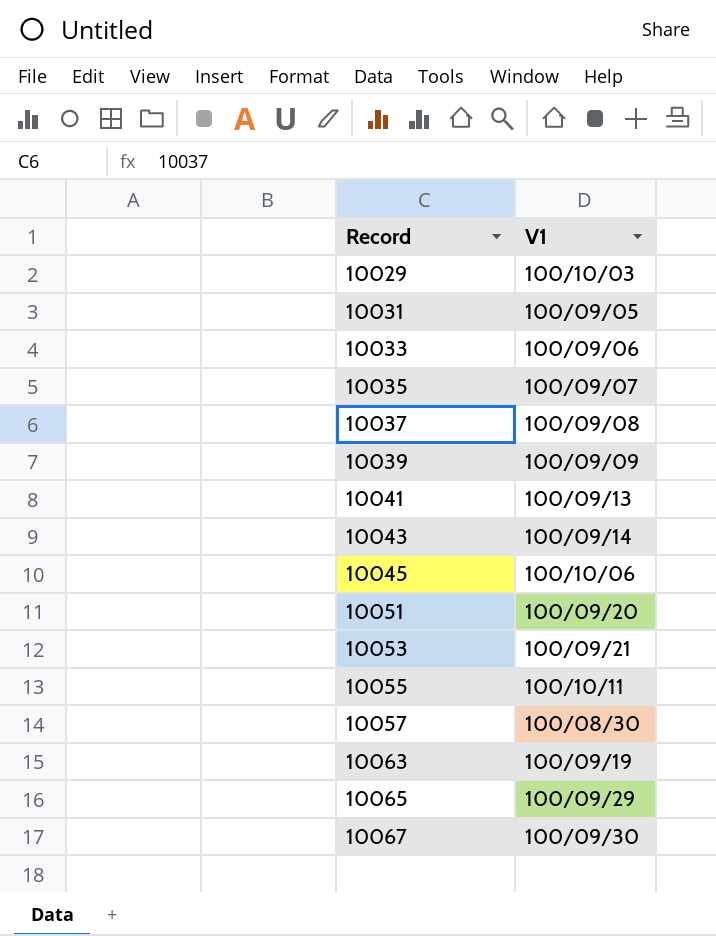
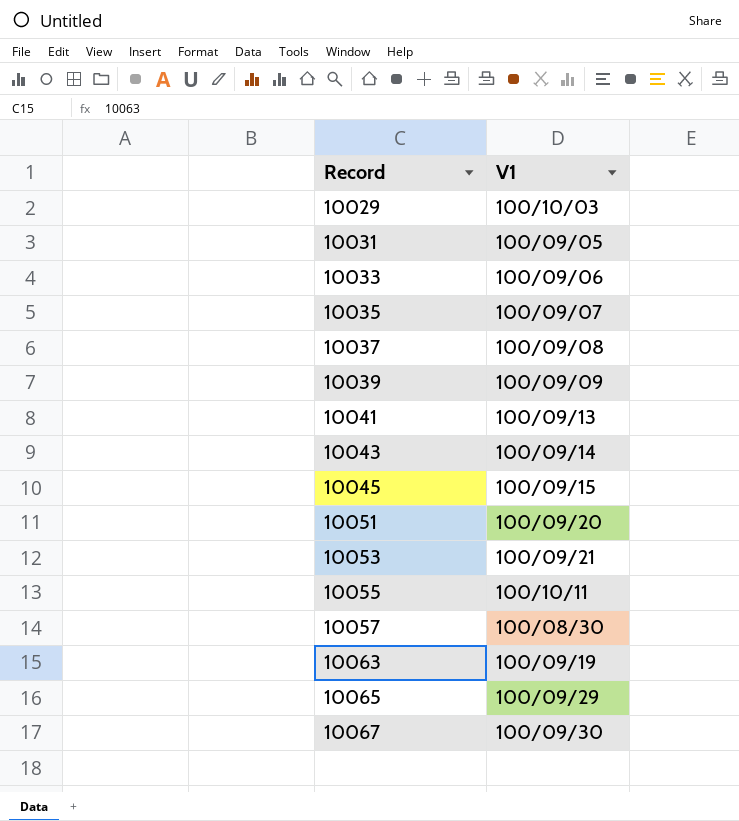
10045 | V1: 100/10/06 -> 100/09/15

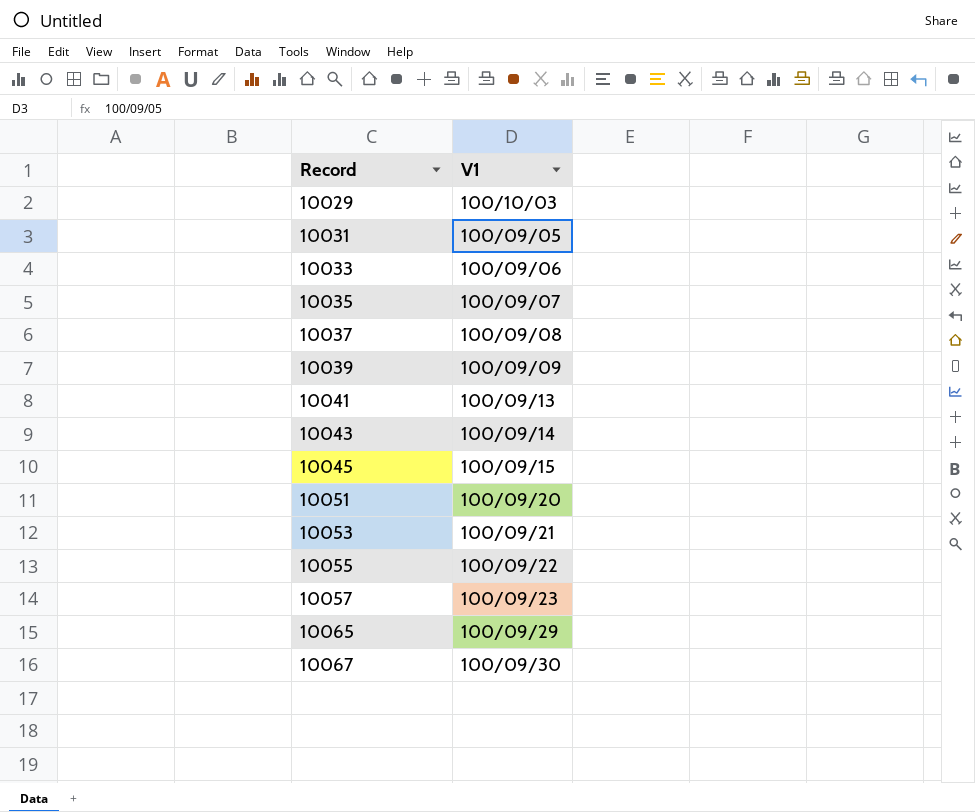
row 10063: 100/09/19 -> none
10055 | V1: 100/10/11 -> 100/09/22
10057 | V1: 100/08/30 -> 100/09/23

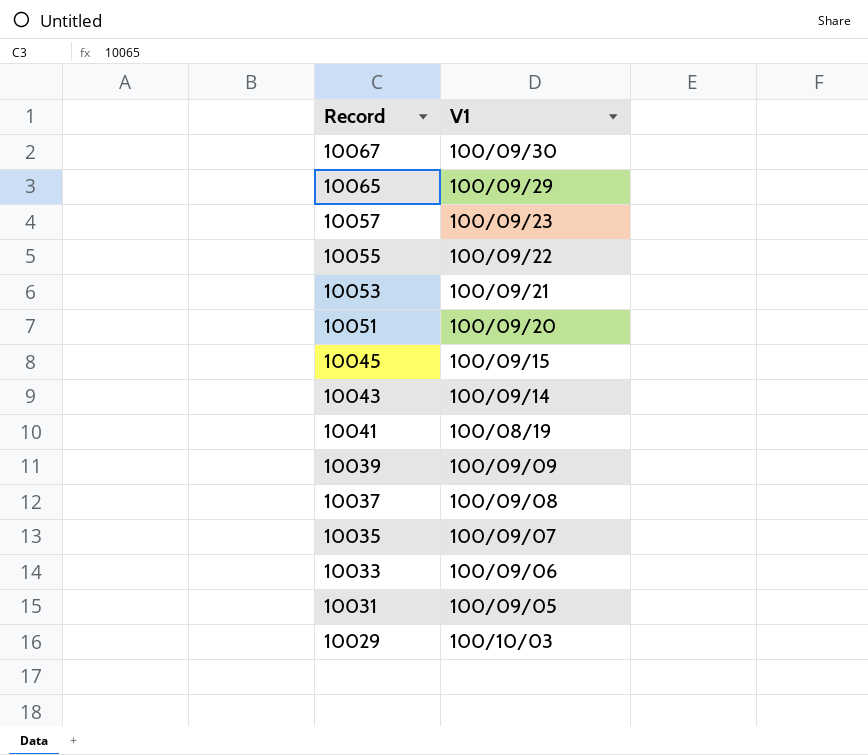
row order: Record ascending -> Record descending
10041 | V1: 100/09/13 -> 100/08/19

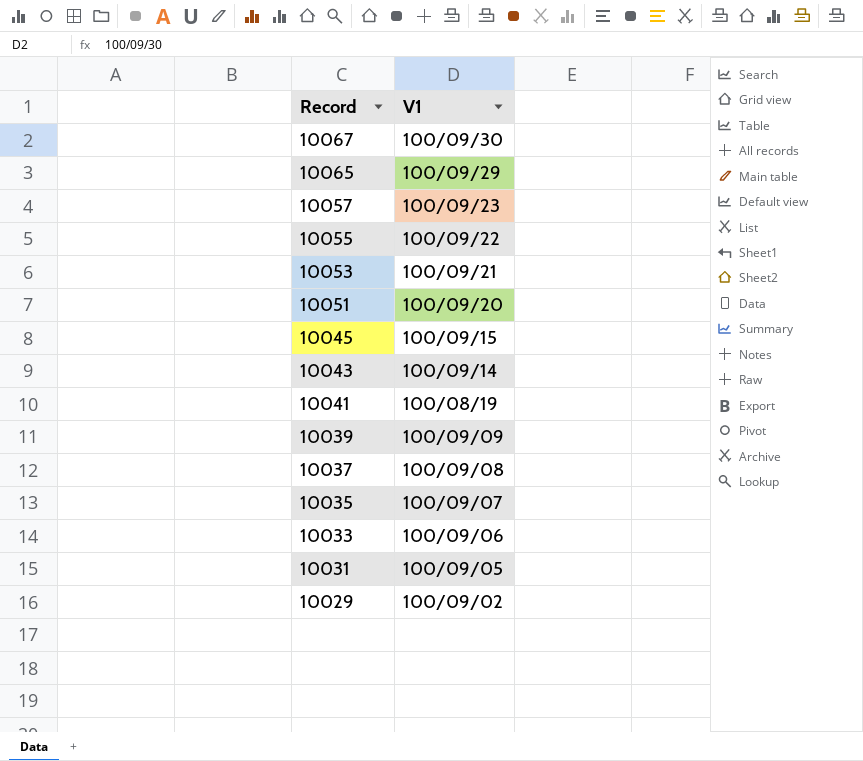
10029 | V1: 100/10/03 -> 100/09/02

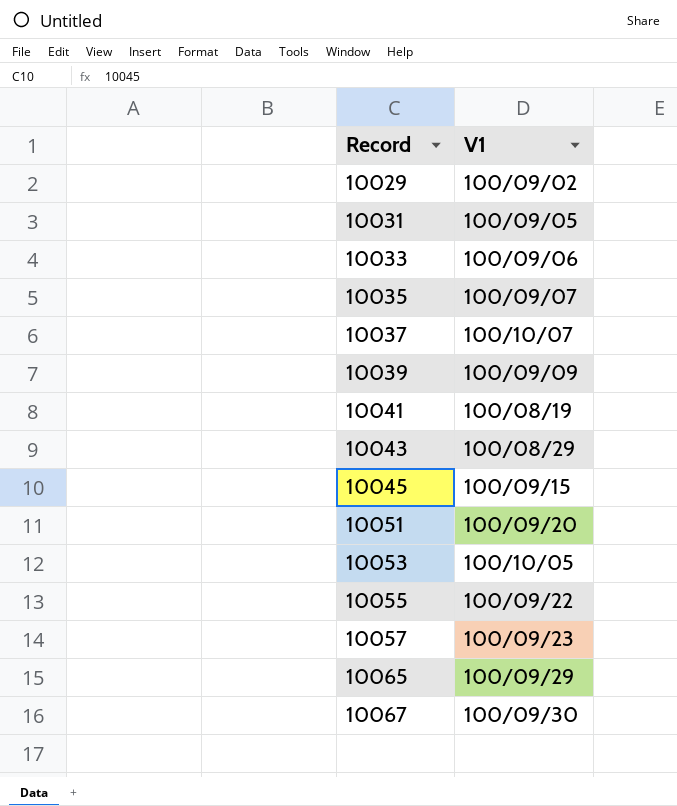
row order: Record descending -> Record ascending
10037 | V1: 100/09/08 -> 100/10/07
10043 | V1: 100/09/14 -> 100/08/29
10053 | V1: 100/09/21 -> 100/10/05

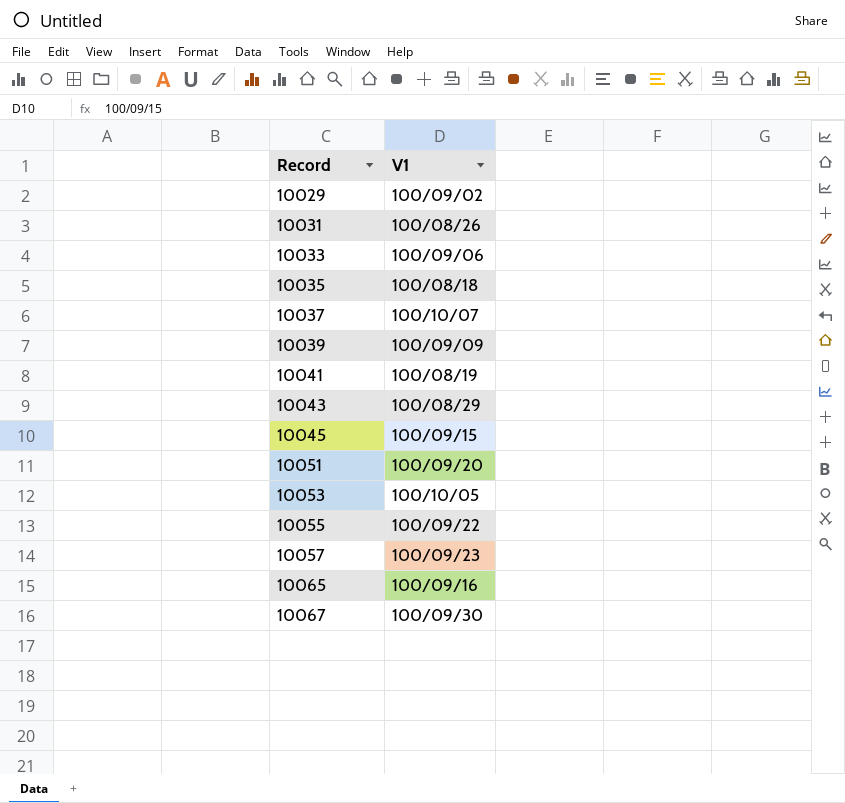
10031 | V1: 100/09/05 -> 100/08/26
10035 | V1: 100/09/07 -> 100/08/18
10065 | V1: 100/09/29 -> 100/09/16

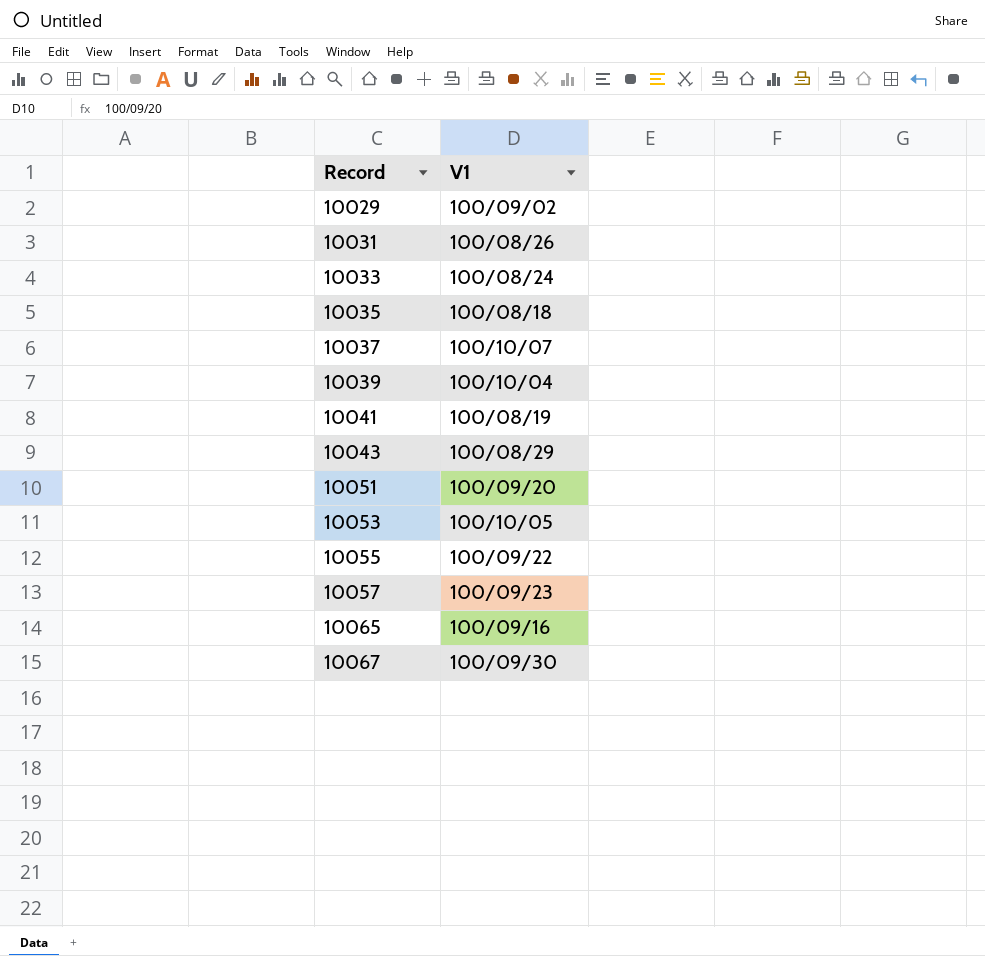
row 10045: 100/09/15 -> none
10033 | V1: 100/09/06 -> 100/08/24
10039 | V1: 100/09/09 -> 100/10/04

